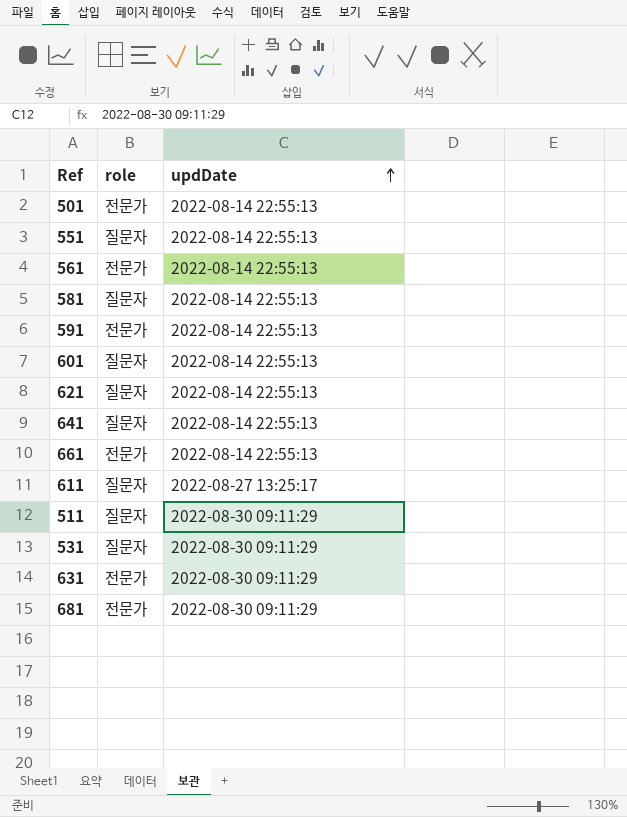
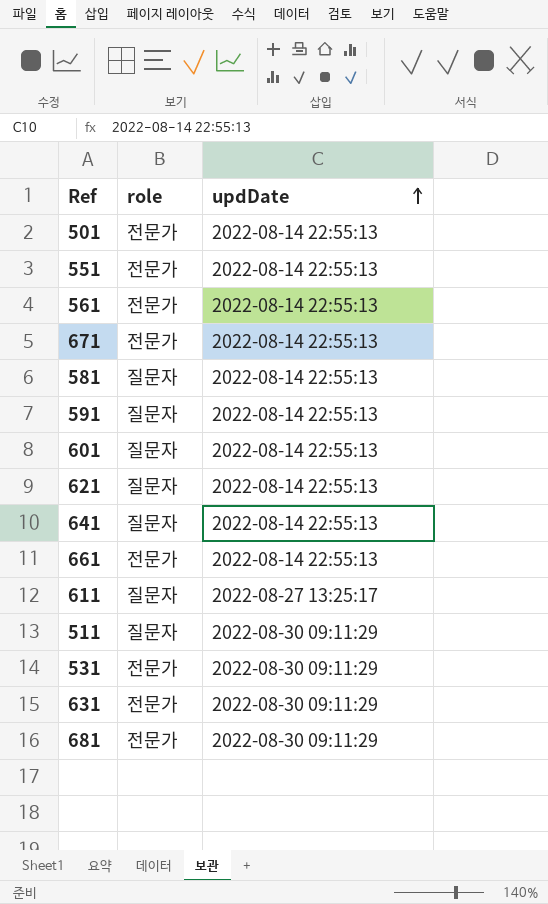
551 | role: 질문자 -> 전문가
row 671: none -> 전문가 | 2022-08-14 22:55:13
591 | role: 전문가 -> 질문자
531 | role: 질문자 -> 전문가

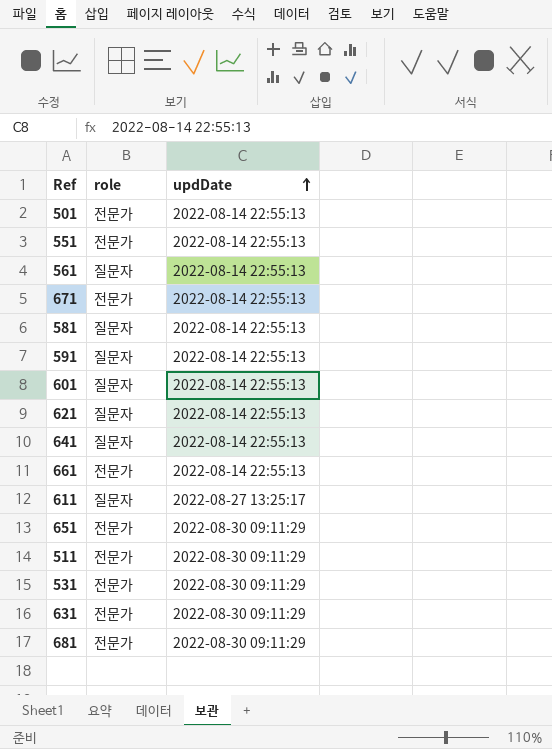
561 | role: 전문가 -> 질문자
row 651: none -> 전문가 | 2022-08-30 09:11:29
511 | role: 질문자 -> 전문가

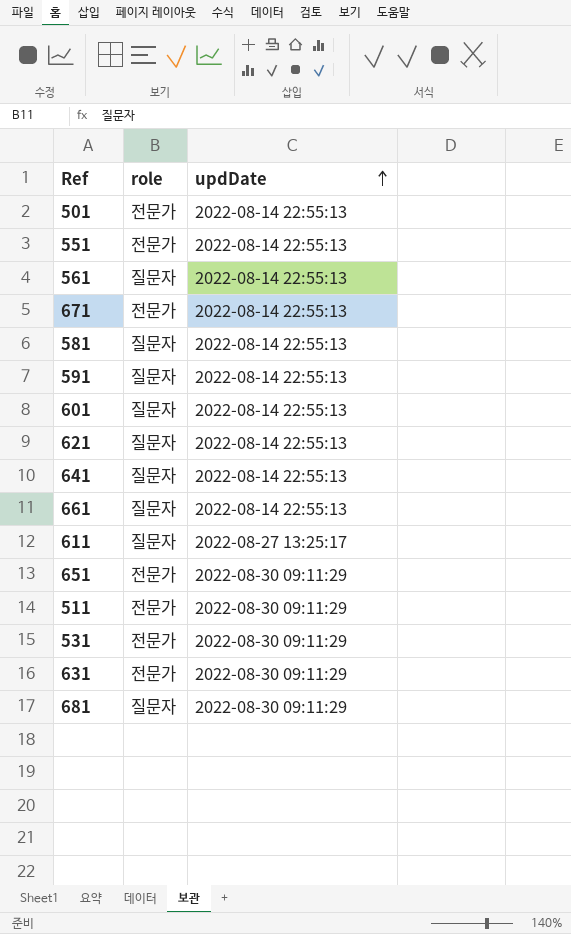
661 | role: 전문가 -> 질문자
681 | role: 전문가 -> 질문자

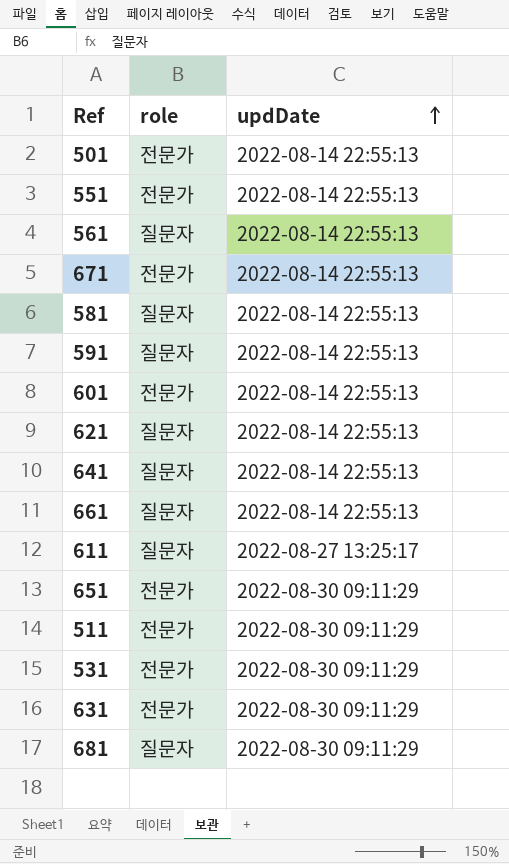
601 | role: 질문자 -> 전문가

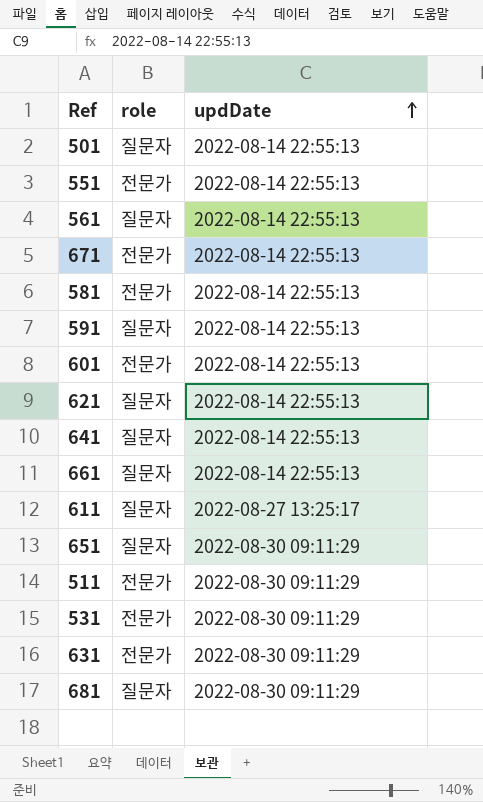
501 | role: 전문가 -> 질문자
581 | role: 질문자 -> 전문가
651 | role: 전문가 -> 질문자

